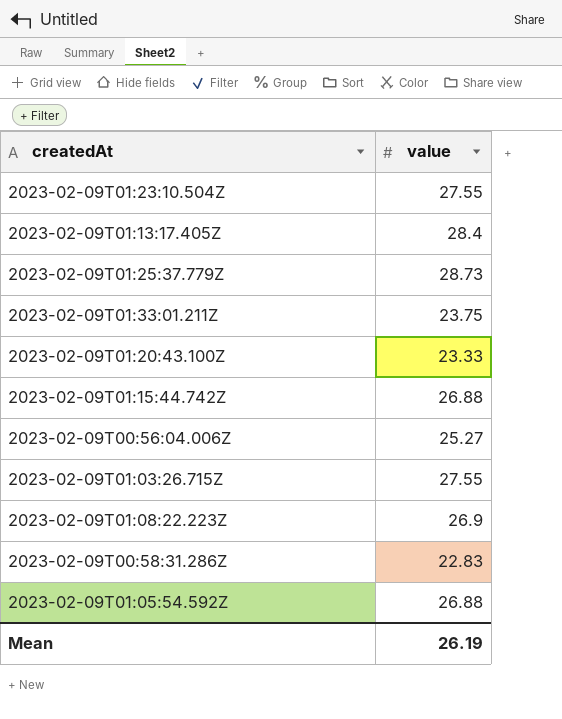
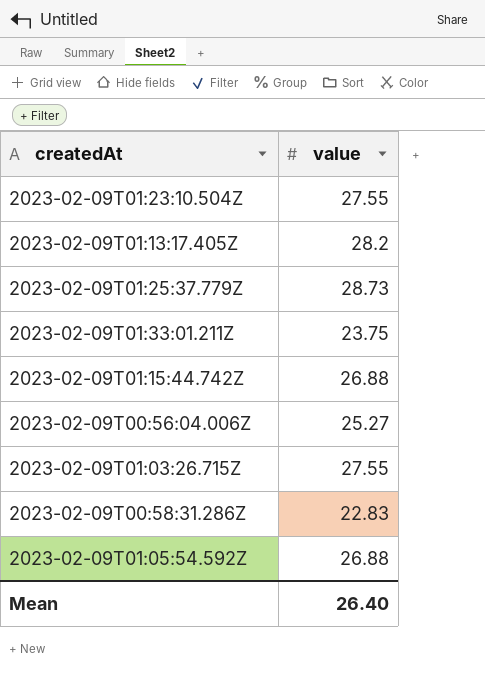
row 2023-02-09T01:20:43.100Z: 23.33 -> none
row 2023-02-09T01:08:22.223Z: 26.9 -> none
2023-02-09T01:13:17.405Z | value: 28.4 -> 28.2
Mean | value: 26.19 -> 26.40

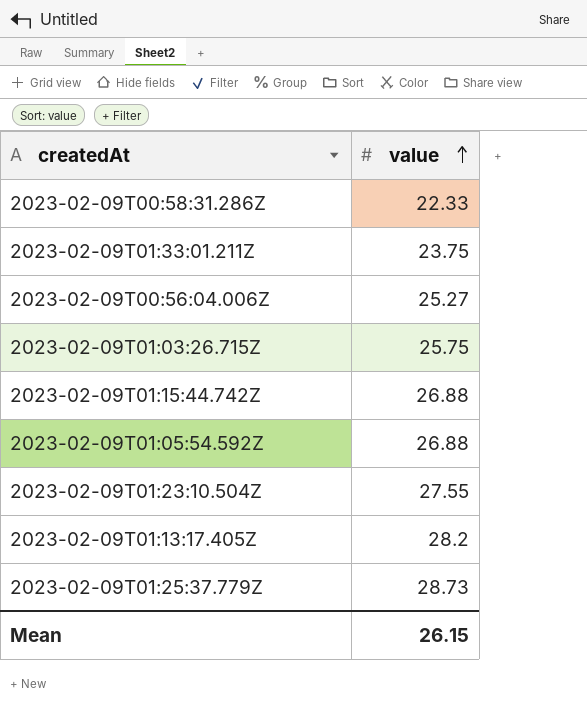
row order: none -> value ascending
2023-02-09T00:58:31.286Z | value: 22.83 -> 22.33
2023-02-09T01:03:26.715Z | value: 27.55 -> 25.75
Mean | value: 26.40 -> 26.15

